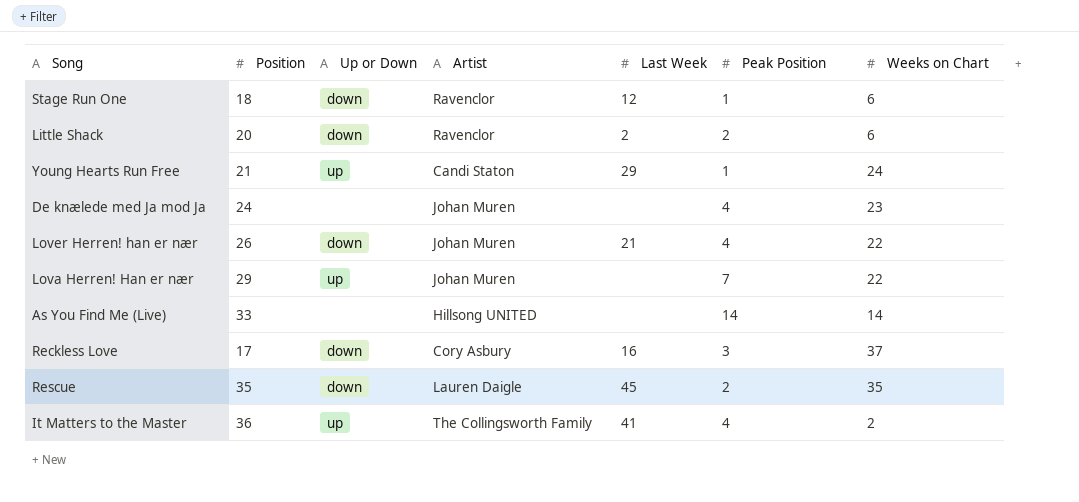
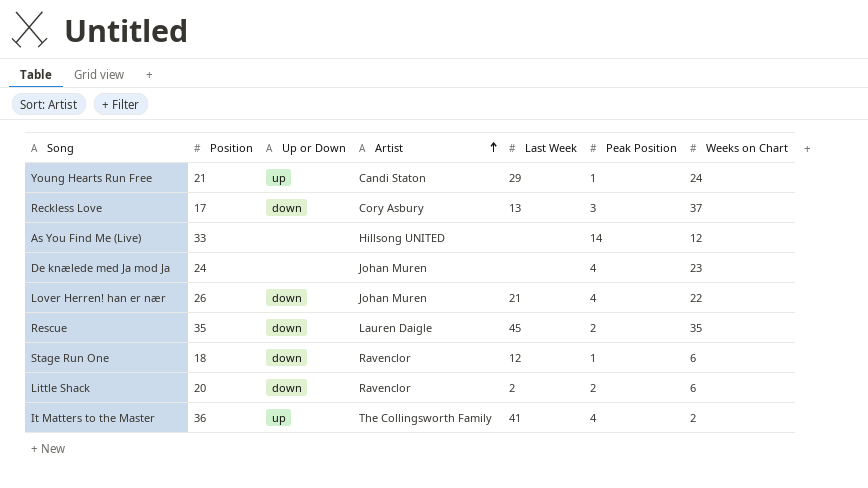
row order: none -> Artist ascending
row Lova Herren! Han er nær: 29 | up | Johan Muren | none | 7 | 22 -> none
Reckless Love | Last Week: 16 -> 13
As You Find Me (Live) | Weeks on Chart: 14 -> 12

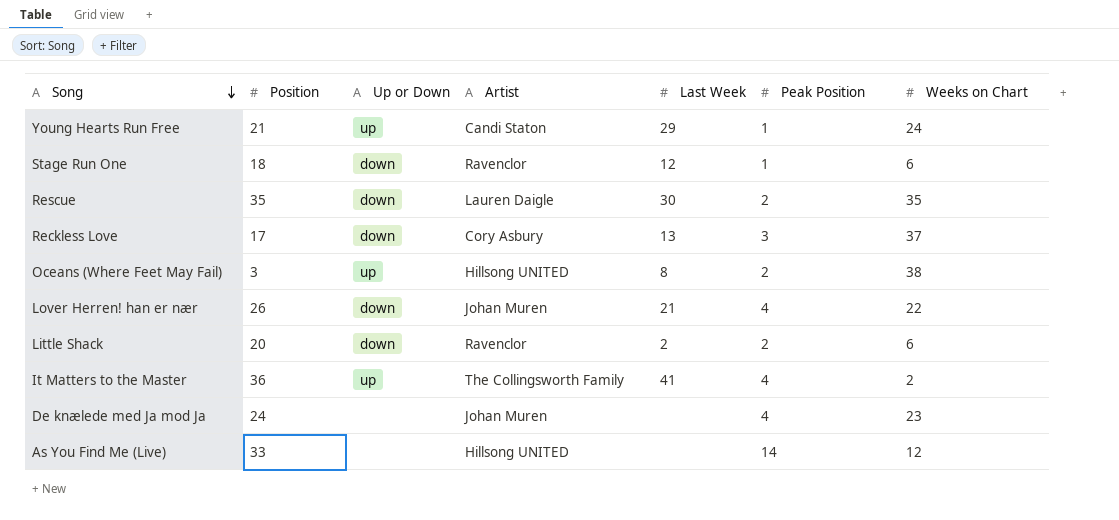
row order: Artist ascending -> Song descending
Rescue | Last Week: 45 -> 30
row Oceans (Where Feet May Fail): none -> 3 | up | Hillsong UNITED | 8 | 2 | 38

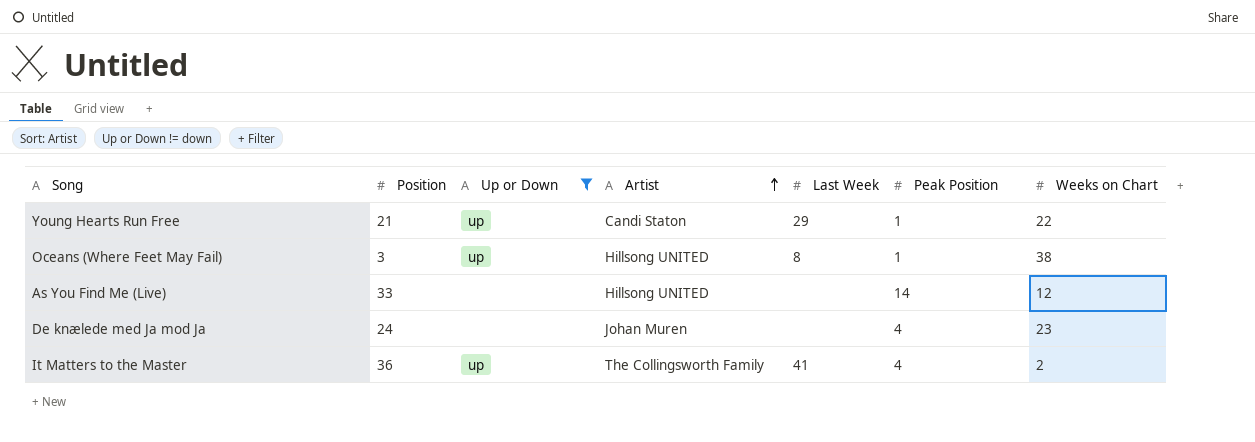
filter: none -> Up or Down != down
row order: Song descending -> Artist ascending
Young Hearts Run Free | Weeks on Chart: 24 -> 22
Oceans (Where Feet May Fail) | Peak Position: 2 -> 1

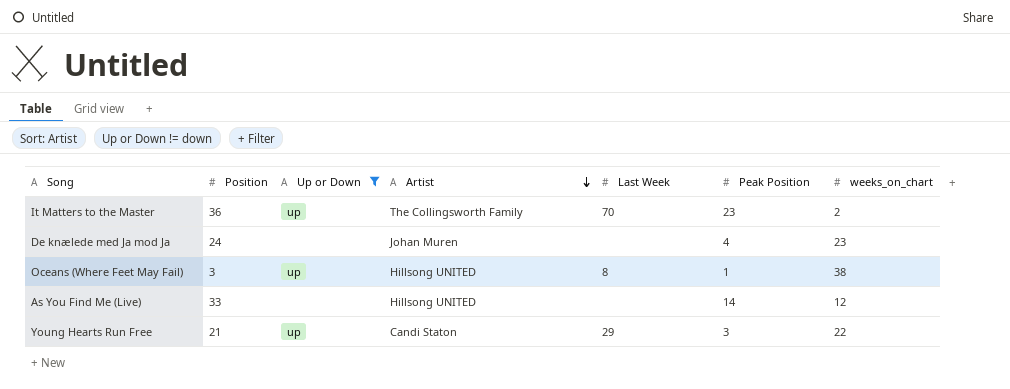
row order: Artist ascending -> Artist descending
column name: Weeks on Chart -> weeks_on_chart
It Matters to the Master | Last Week: 41 -> 70
It Matters to the Master | Peak Position: 4 -> 23
Young Hearts Run Free | Peak Position: 1 -> 3

